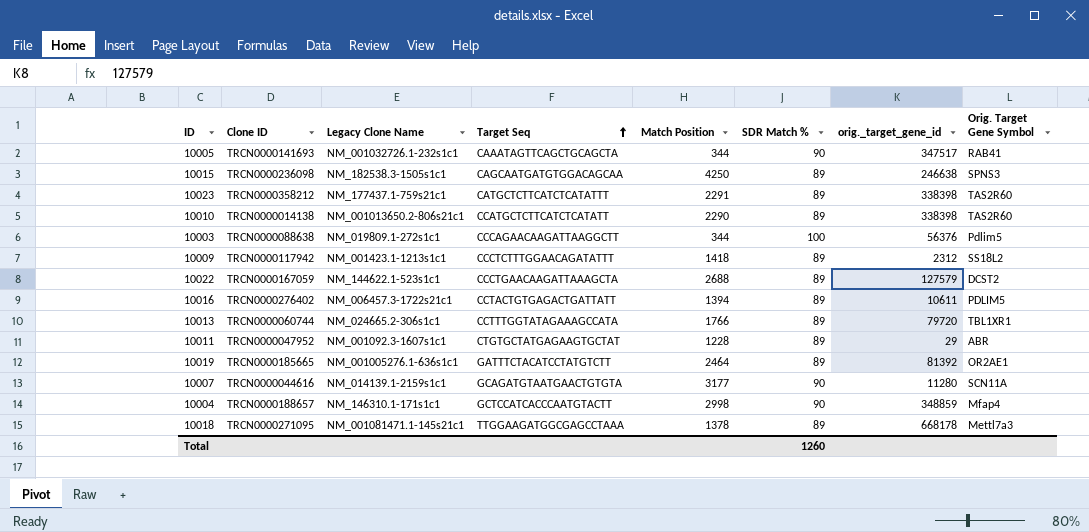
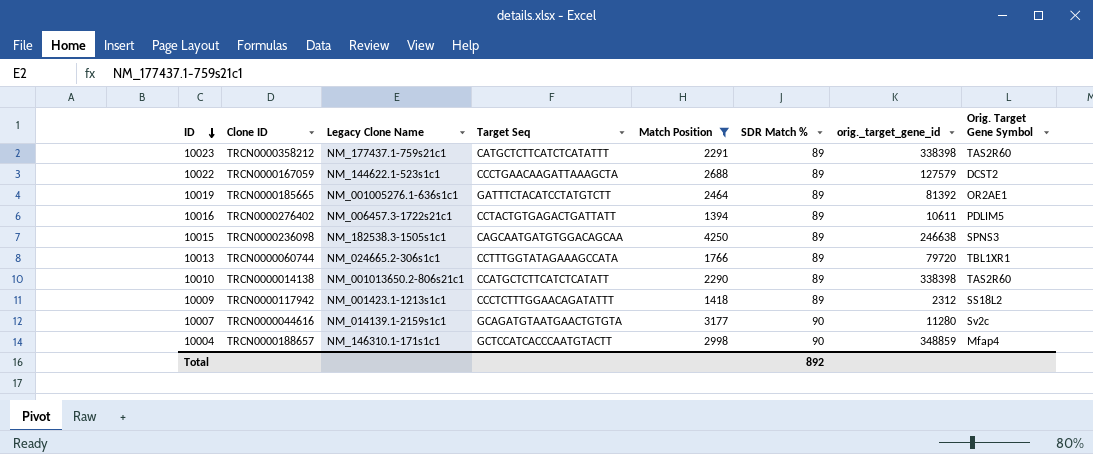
filter: none -> Match Position >= 1394
row order: Target Seq ascending -> ID descending
10007 | Orig. Target Gene Symbol: SCN11A -> Sv2c
Total | SDR Match %: 1260 -> 892

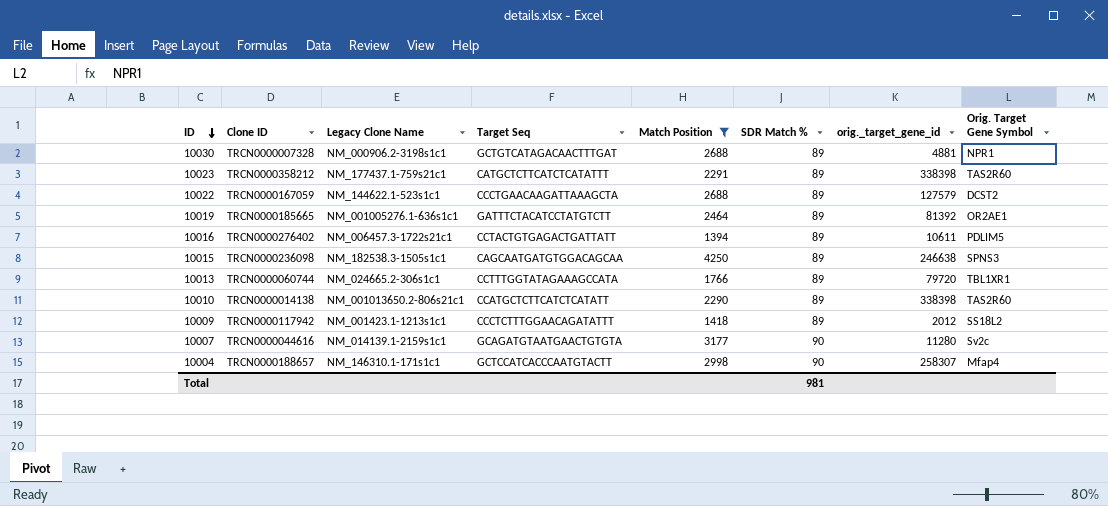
row 10030: none -> TRCN0000007328 | NM_000906.2-3198s1c1 | GCTGTCATAGACAACTTTGAT | 2688 | 89 | 4881 | NPR1
10009 | orig._target_gene_id: 2312 -> 2012
10004 | orig._target_gene_id: 348859 -> 258307
Total | SDR Match %: 892 -> 981

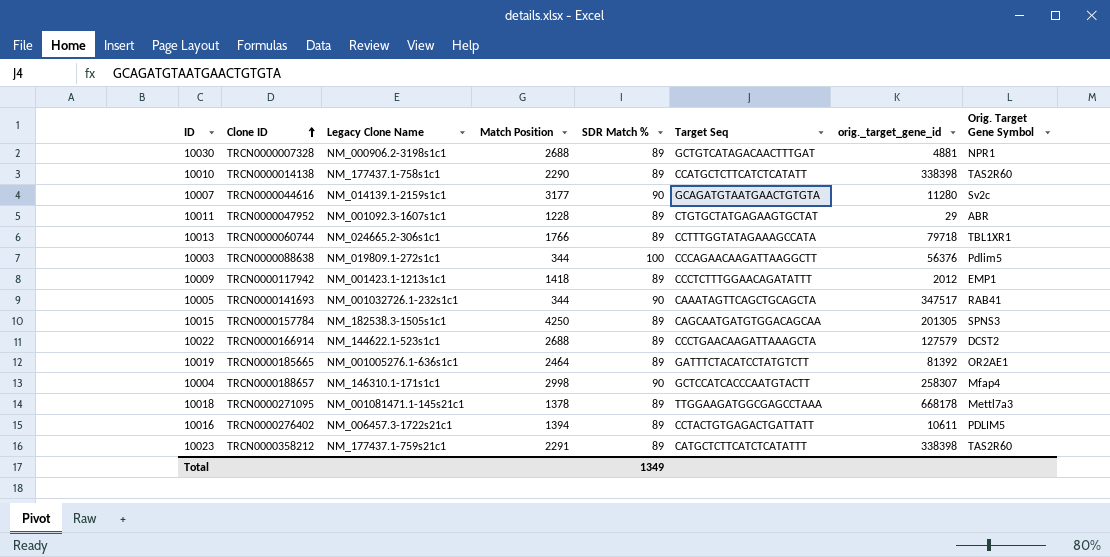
filter: Match Position >= 1394 -> none
row order: ID descending -> Clone ID ascending
column Target Seq | position: 4 -> 6
10010 | Legacy Clone Name: NM_001013650.2-806s21c1 -> NM_177437.1-758s1c1
10013 | orig._target_gene_id: 79720 -> 79718
10009 | Orig. Target Gene Symbol: SS18L2 -> EMP1
10015 | Clone ID: TRCN0000236098 -> TRCN0000157784
10015 | orig._target_gene_id: 246638 -> 201305
10022 | Clone ID: TRCN0000167059 -> TRCN0000166914
Total | SDR Match %: 981 -> 1349

